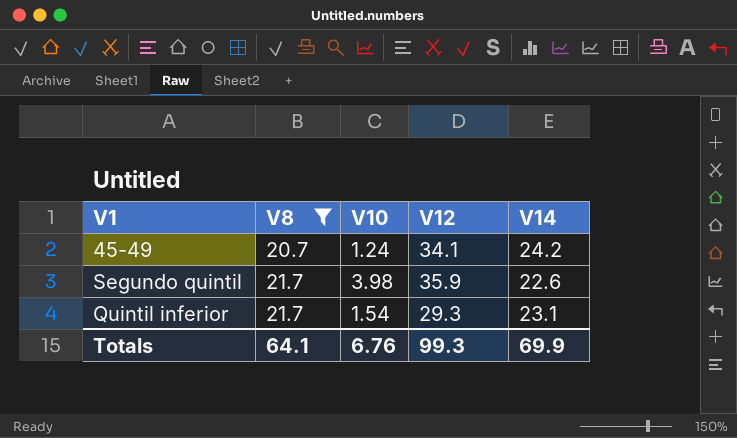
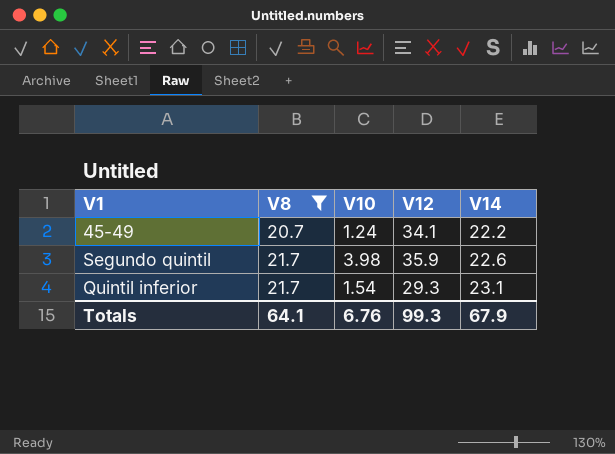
45-49 | V14: 24.2 -> 22.2
Totals | V14: 69.9 -> 67.9

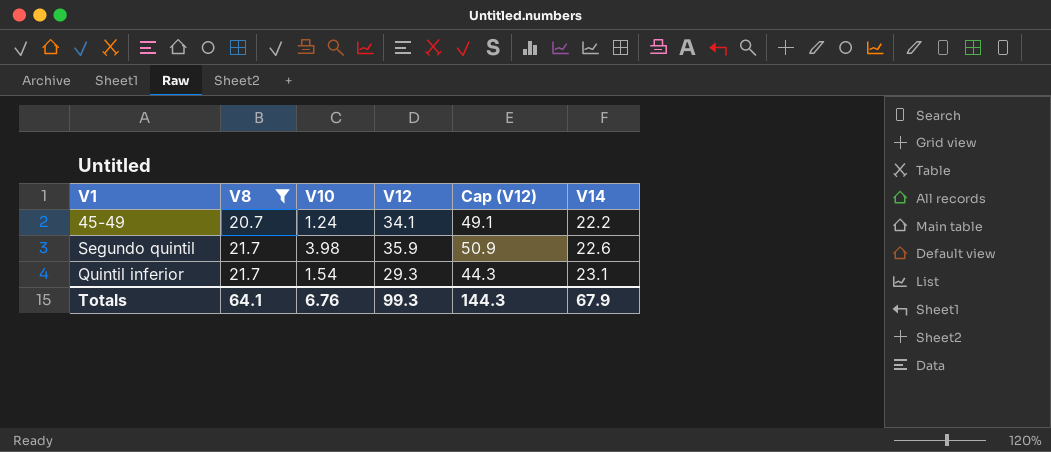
column Cap (V12) | formula: none -> [V12] + 15

